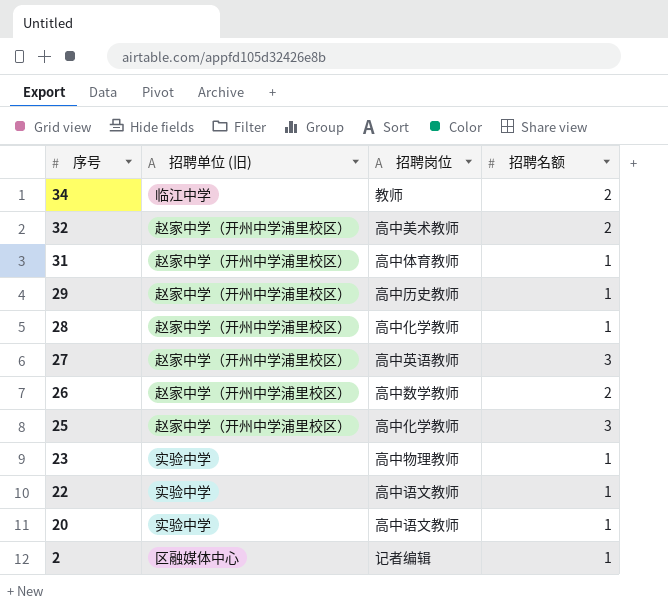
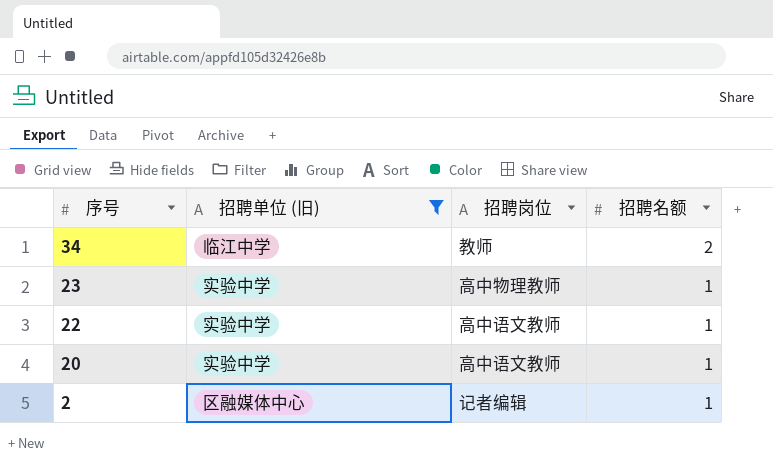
filter: none -> 招聘单位 (旧) != 赵家中学（开州中学浦里校区）

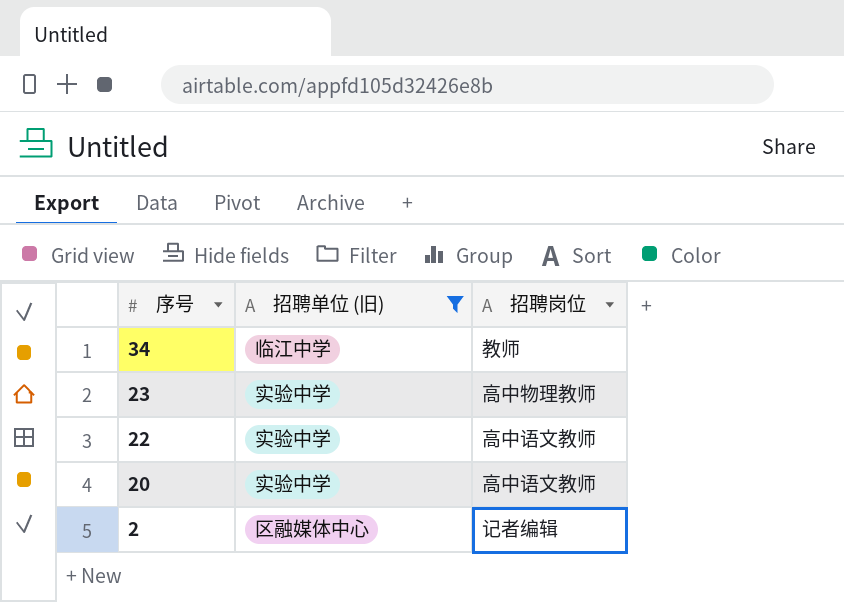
column 招聘名额 | position: 4 -> none

